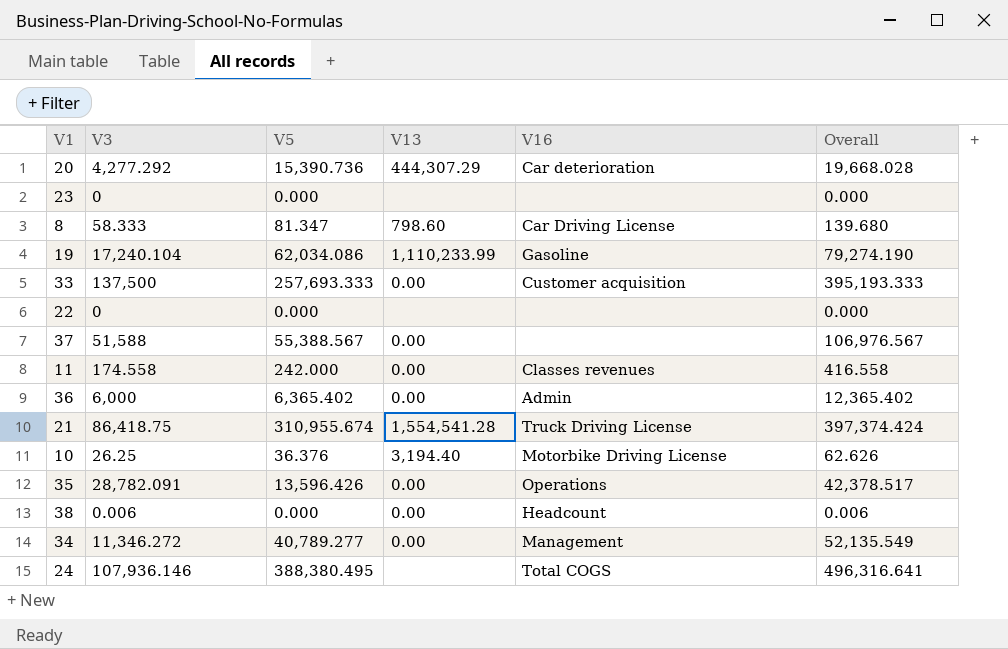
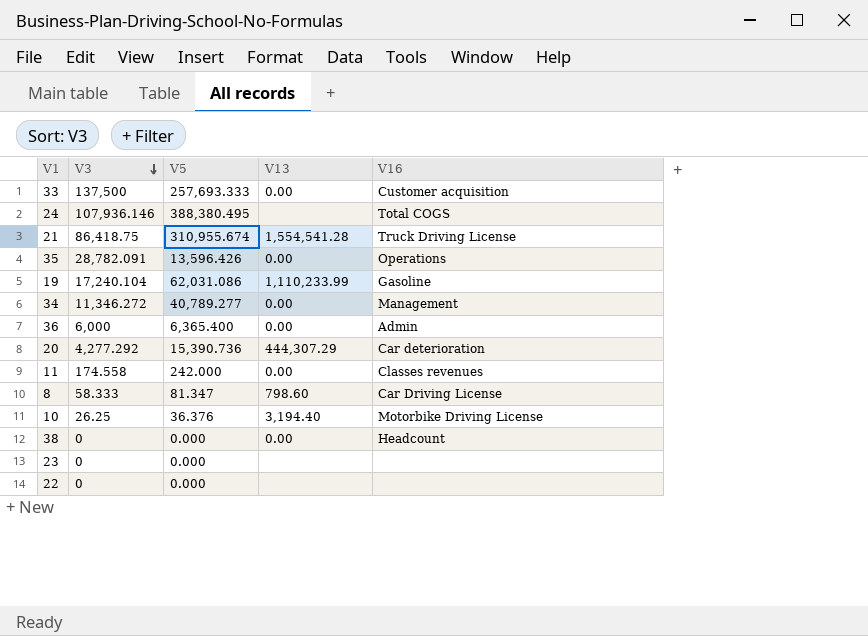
row order: none -> V3 descending
column Overall | formula: [V3] + [V5] -> none
row 37: 51,588 | 55,388.567 | 0.00 | none | 106,976.567 -> none
19 | V5: 62,034.086 -> 62,031.086
36 | V5: 6,365.402 -> 6,365.400
38 | V3: 0.006 -> 0

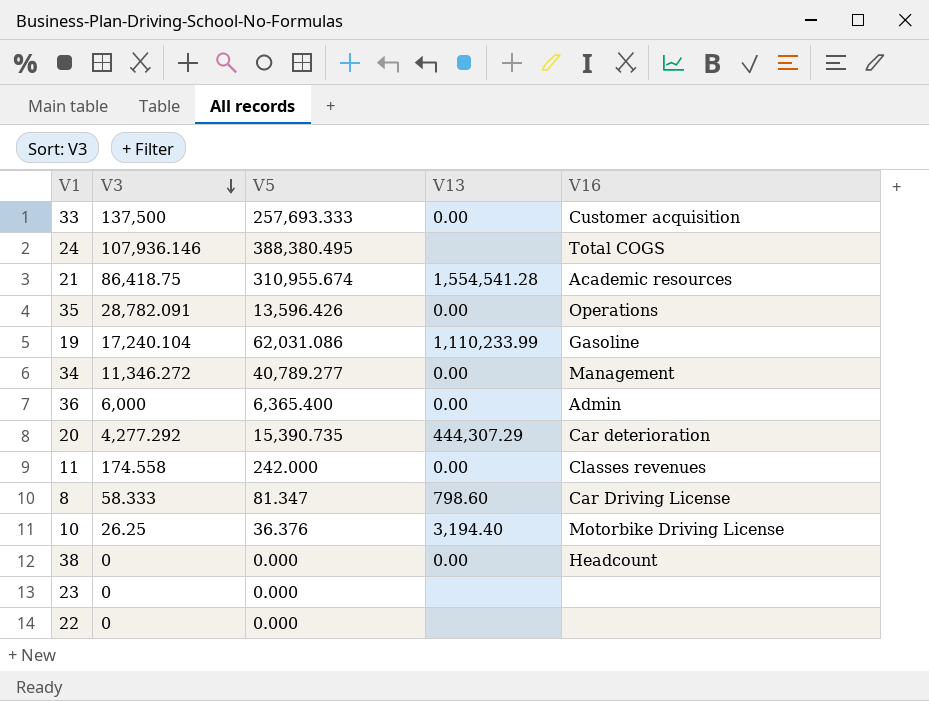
21 | V16: Truck Driving License -> Academic resources
20 | V5: 15,390.736 -> 15,390.735

